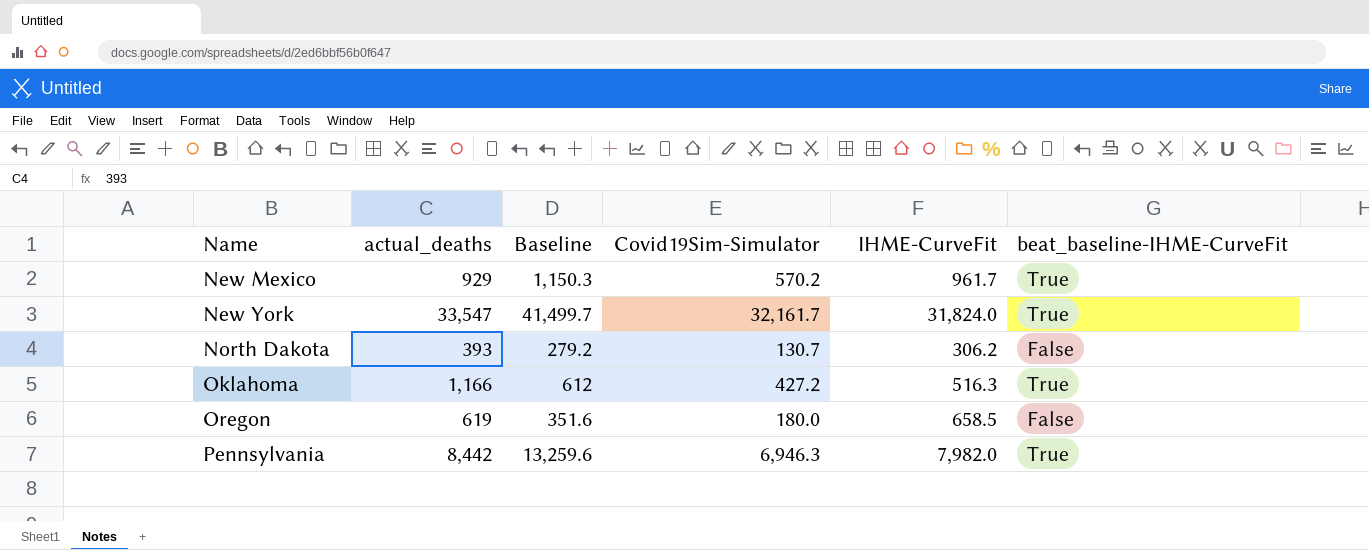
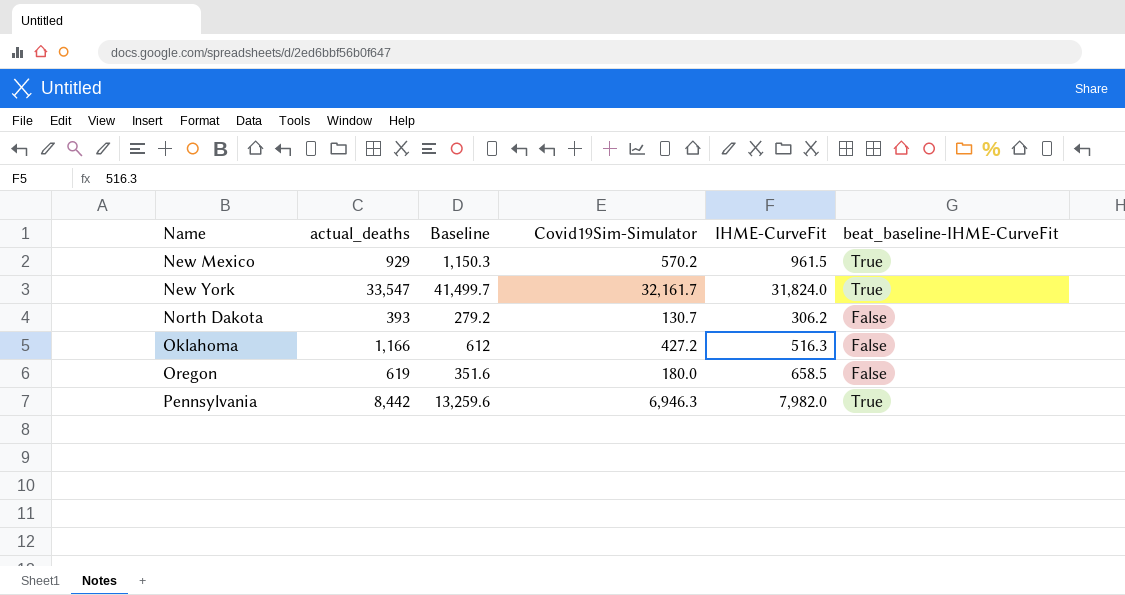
New Mexico | IHME-CurveFit: 961.7 -> 961.5
Oklahoma | beat_baseline-IHME-CurveFit: True -> False

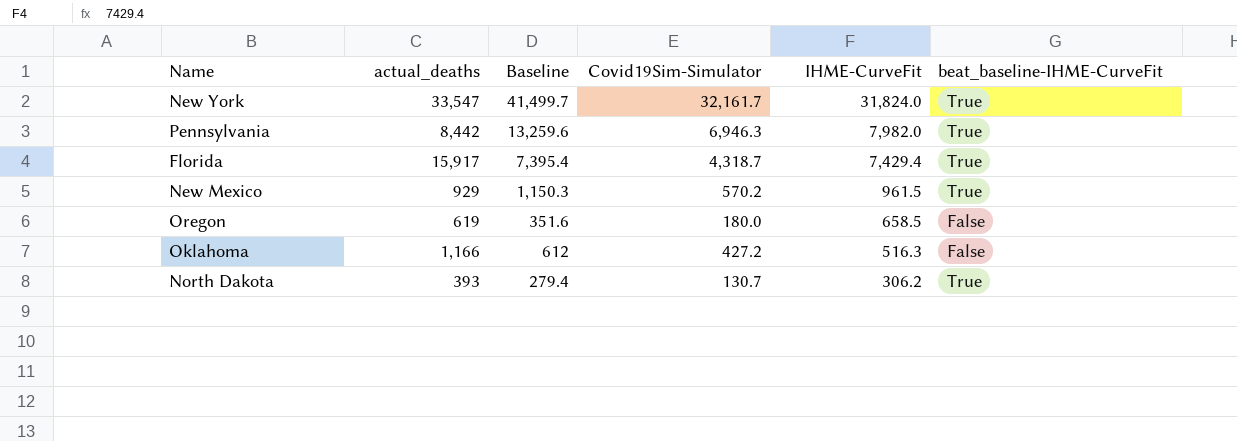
row order: Name ascending -> IHME-CurveFit descending
row Florida: none -> 15,917 | 7,395.4 | 4,318.7 | 7,429.4 | True
North Dakota | Baseline: 279.2 -> 279.4
North Dakota | beat_baseline-IHME-CurveFit: False -> True

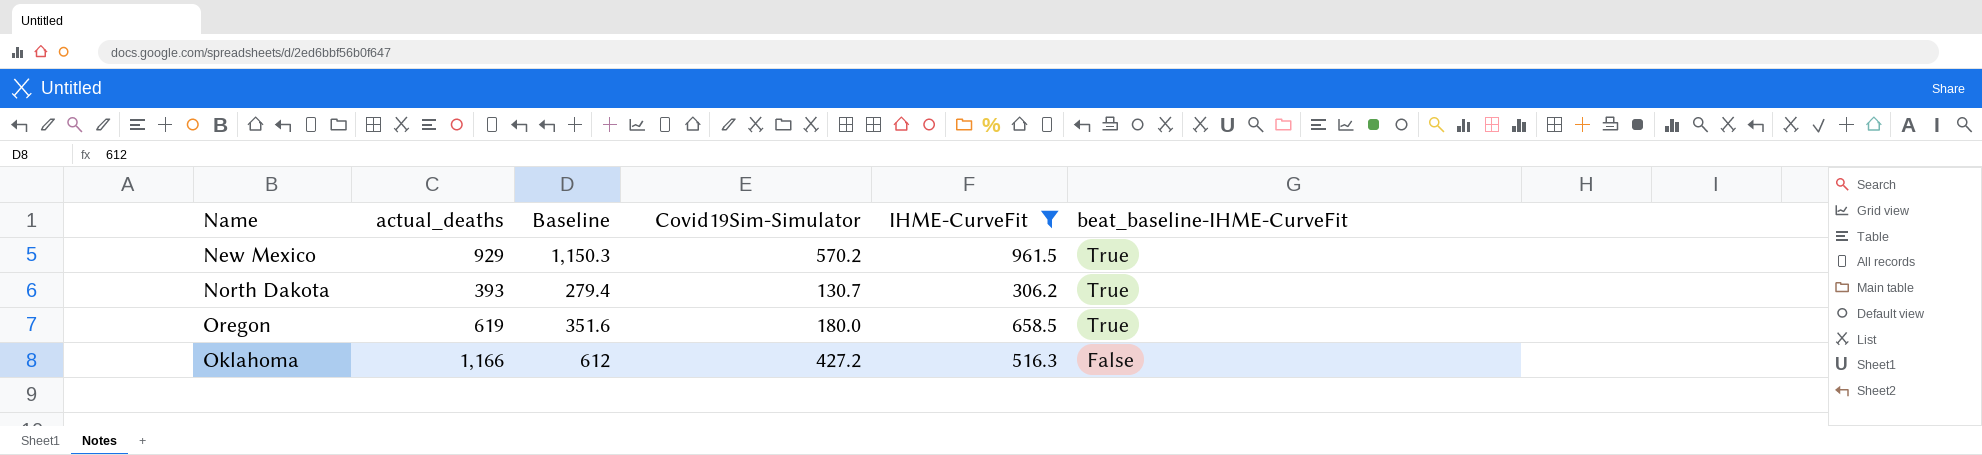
filter: none -> IHME-CurveFit <= 961.5
row order: IHME-CurveFit descending -> beat_baseline-IHME-CurveFit descending
Oregon | beat_baseline-IHME-CurveFit: False -> True

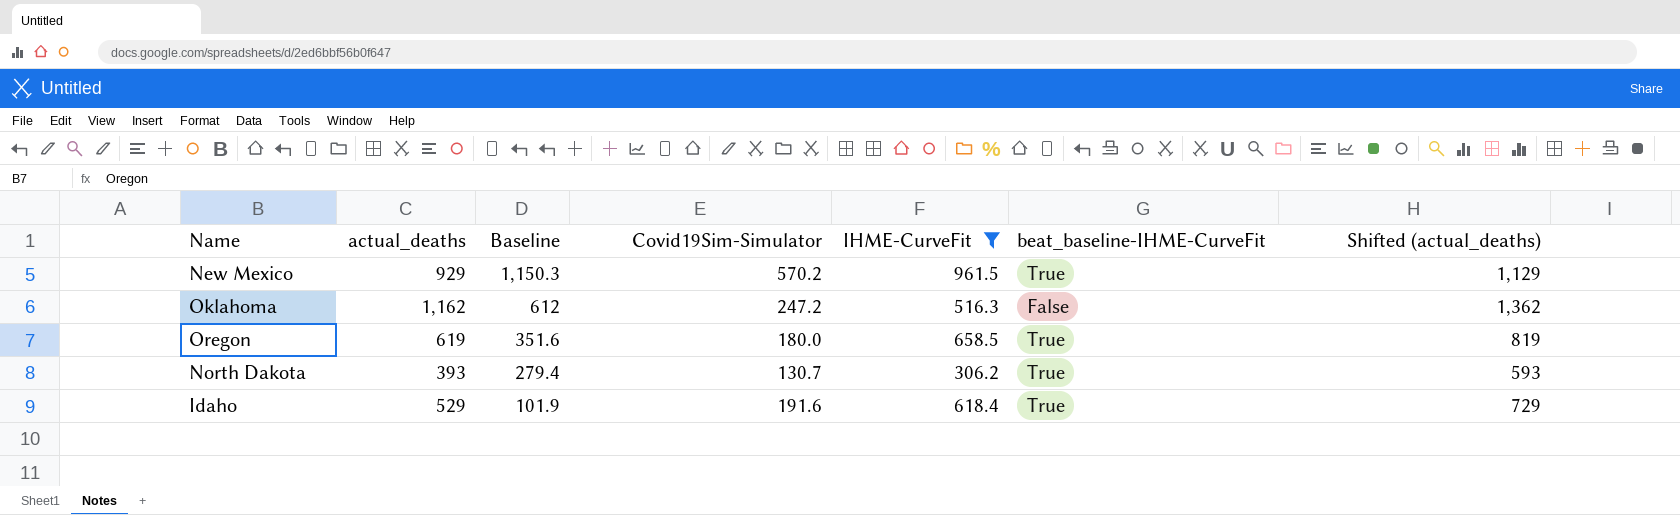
row order: beat_baseline-IHME-CurveFit descending -> Baseline descending
column Shifted (actual_deaths) | formula: none -> [actual_deaths] + 200
Oklahoma | actual_deaths: 1,166 -> 1,162
Oklahoma | Covid19Sim-Simulator: 427.2 -> 247.2
row Idaho: none -> 529 | 101.9 | 191.6 | 618.4 | True | 729

